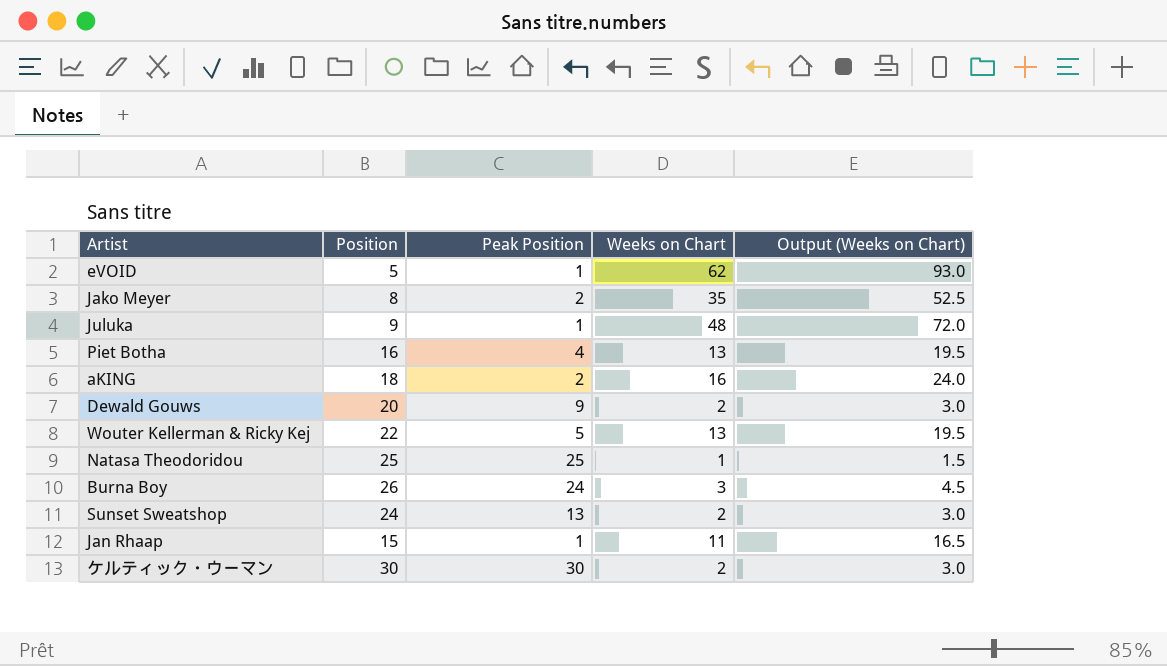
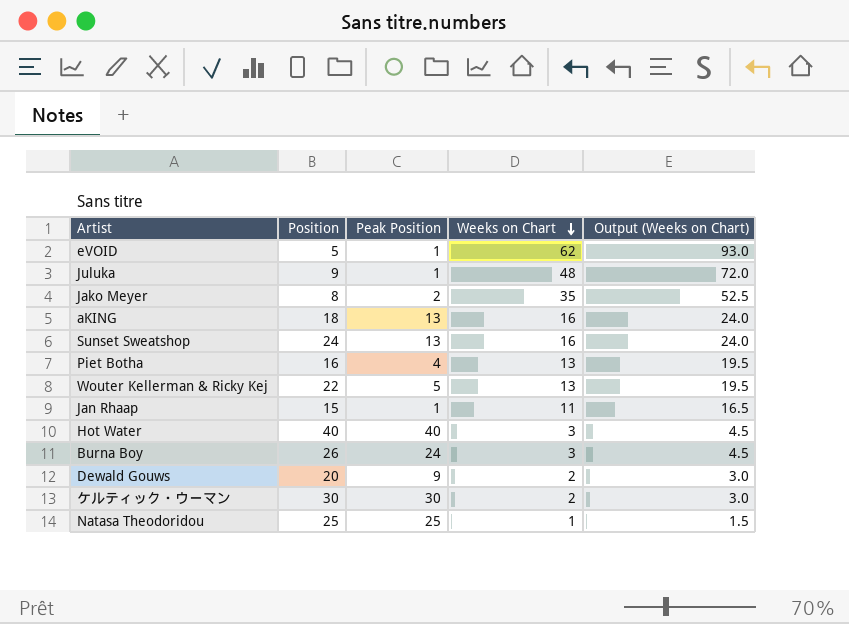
row order: none -> Weeks on Chart descending
aKING | Peak Position: 2 -> 13
Sunset Sweatshop | Weeks on Chart: 2 -> 16
Sunset Sweatshop | Output (Weeks on Chart): 3.0 -> 24.0
row Hot Water: none -> 40 | 40 | 3 | 4.5

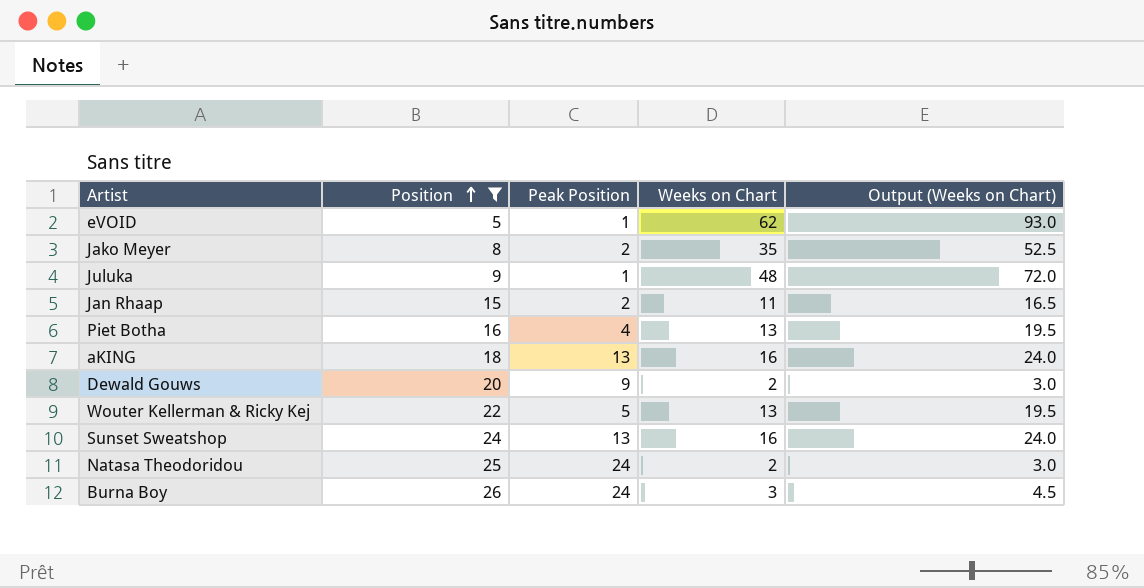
filter: none -> Position <= 26
row order: Weeks on Chart descending -> Position ascending
Jan Rhaap | Peak Position: 1 -> 2
Natasa Theodoridou | Peak Position: 25 -> 24
Natasa Theodoridou | Weeks on Chart: 1 -> 2
Natasa Theodoridou | Output (Weeks on Chart): 1.5 -> 3.0

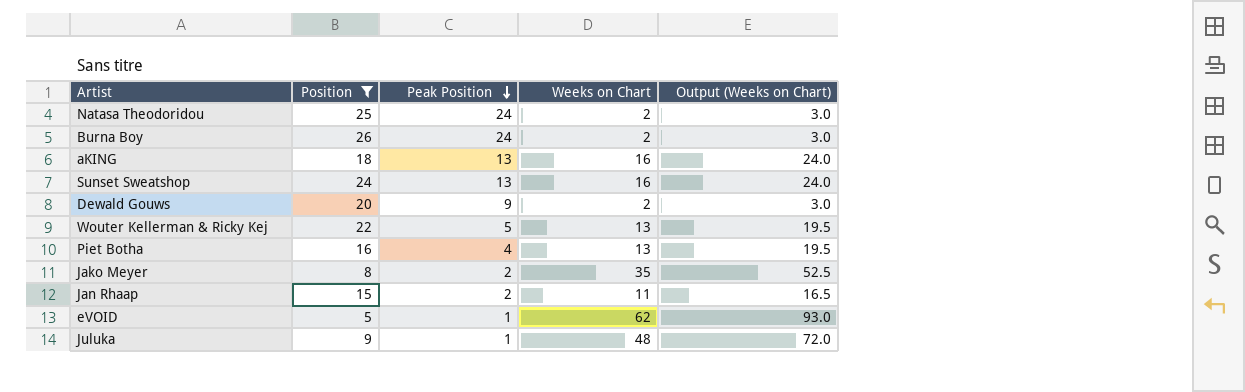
row order: Position ascending -> Peak Position descending
Burna Boy | Weeks on Chart: 3 -> 2
Burna Boy | Output (Weeks on Chart): 4.5 -> 3.0

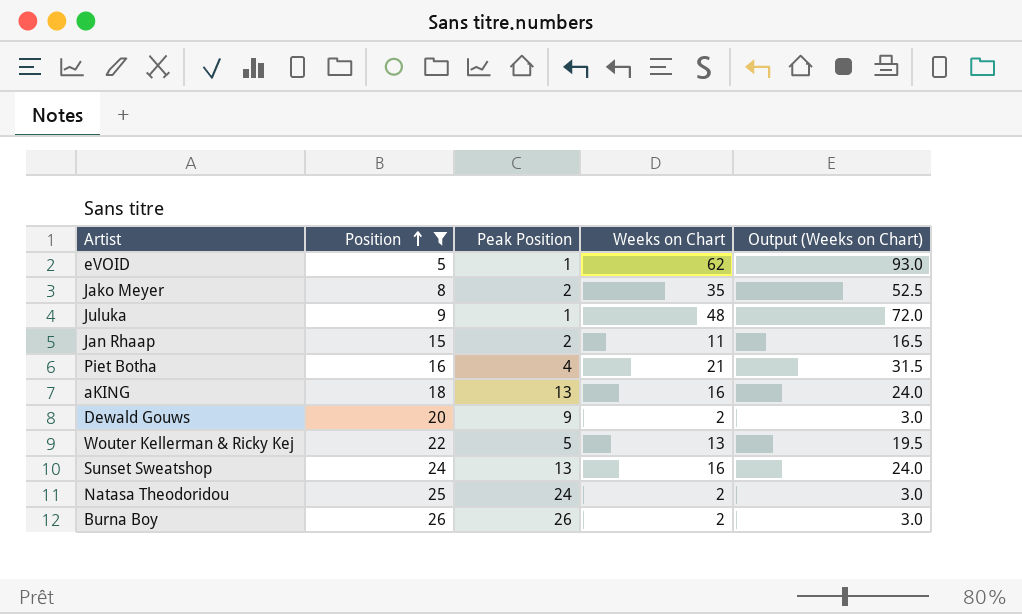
row order: Peak Position descending -> Position ascending
Piet Botha | Weeks on Chart: 13 -> 21
Piet Botha | Output (Weeks on Chart): 19.5 -> 31.5
Burna Boy | Peak Position: 24 -> 26

